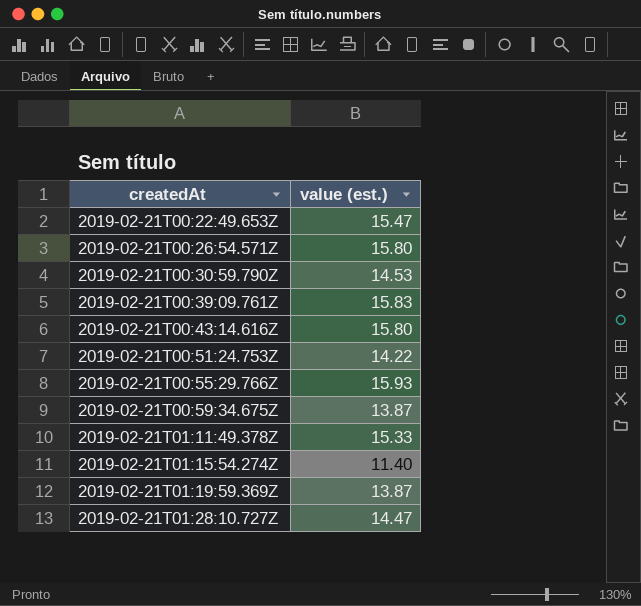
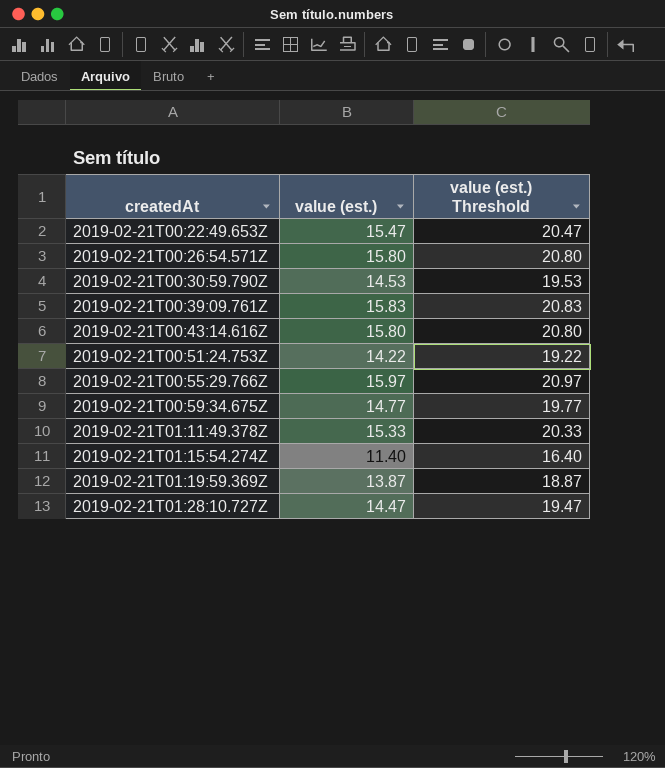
column value (est.) Threshold | formula: none -> [value (est.)] + 5
2019-02-21T00:55:29.766Z | value (est.): 15.93 -> 15.97
2019-02-21T00:59:34.675Z | value (est.): 13.87 -> 14.77

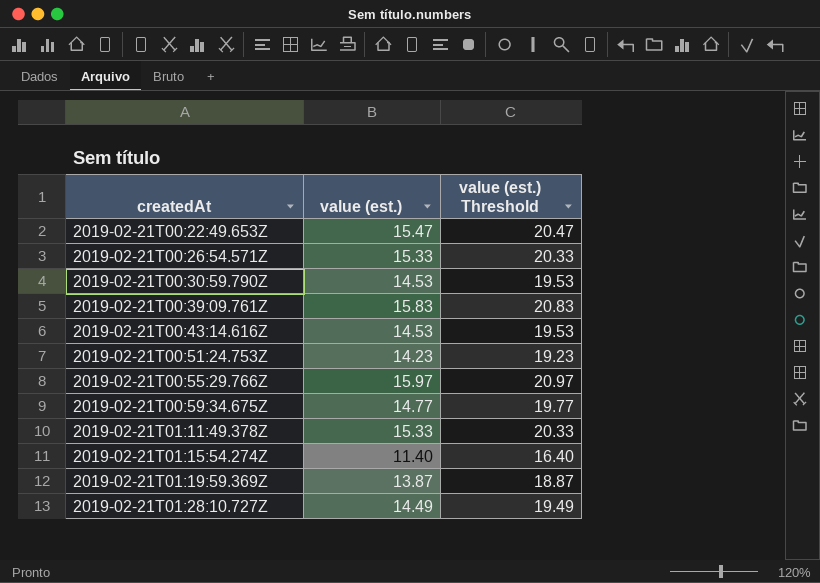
2019-02-21T00:26:54.571Z | value (est.): 15.80 -> 15.33
2019-02-21T00:26:54.571Z | value (est.) Threshold: 20.80 -> 20.33
2019-02-21T00:43:14.616Z | value (est.): 15.80 -> 14.53
2019-02-21T00:43:14.616Z | value (est.) Threshold: 20.80 -> 19.53
2019-02-21T00:51:24.753Z | value (est.): 14.22 -> 14.23
2019-02-21T00:51:24.753Z | value (est.) Threshold: 19.22 -> 19.23
2019-02-21T01:28:10.727Z | value (est.): 14.47 -> 14.49
2019-02-21T01:28:10.727Z | value (est.) Threshold: 19.47 -> 19.49

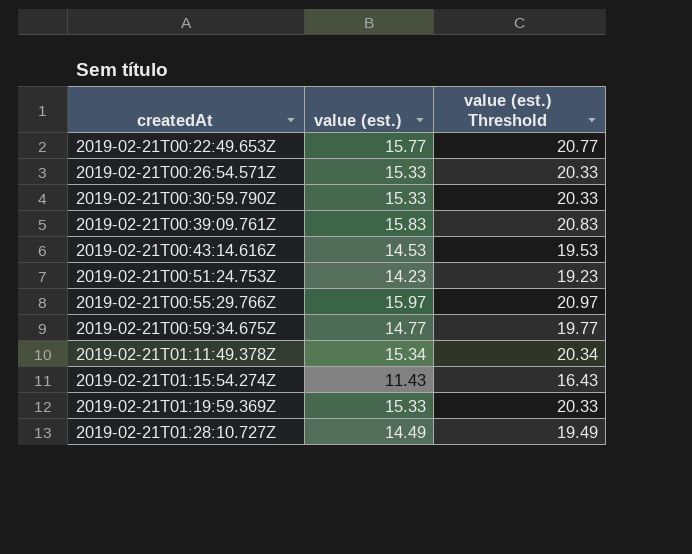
2019-02-21T00:22:49.653Z | value (est.): 15.47 -> 15.77
2019-02-21T00:22:49.653Z | value (est.) Threshold: 20.47 -> 20.77
2019-02-21T00:30:59.790Z | value (est.): 14.53 -> 15.33
2019-02-21T00:30:59.790Z | value (est.) Threshold: 19.53 -> 20.33
2019-02-21T01:11:49.378Z | value (est.): 15.33 -> 15.34
2019-02-21T01:11:49.378Z | value (est.) Threshold: 20.33 -> 20.34
2019-02-21T01:15:54.274Z | value (est.): 11.40 -> 11.43
2019-02-21T01:15:54.274Z | value (est.) Threshold: 16.40 -> 16.43
2019-02-21T01:19:59.369Z | value (est.): 13.87 -> 15.33
2019-02-21T01:19:59.369Z | value (est.) Threshold: 18.87 -> 20.33

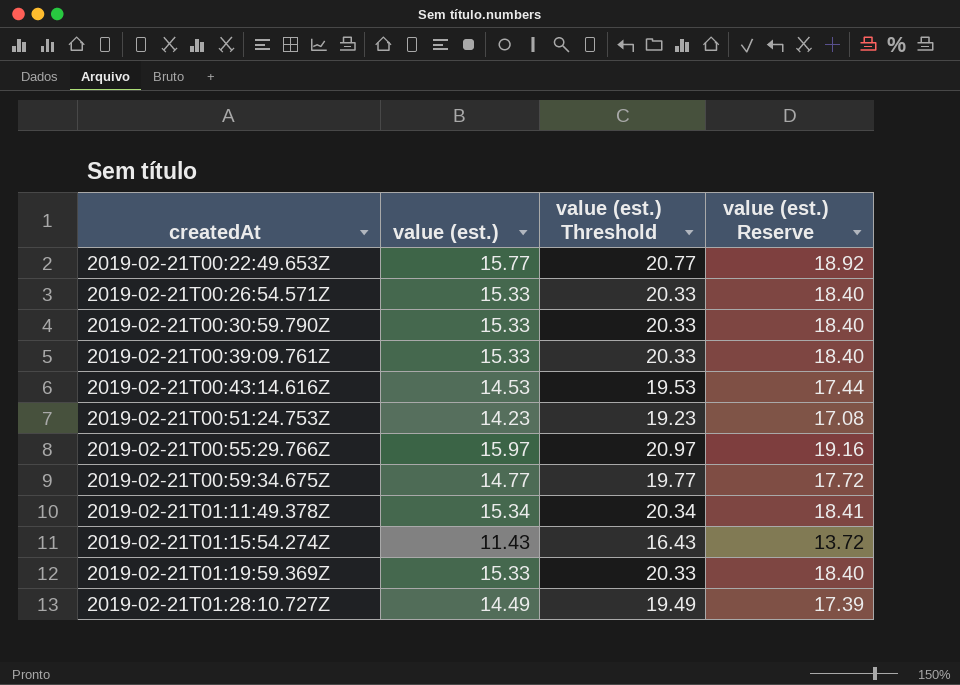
column value (est.) Reserve | formula: none -> [value (est.)] * 1.2
2019-02-21T00:39:09.761Z | value (est.): 15.83 -> 15.33
2019-02-21T00:39:09.761Z | value (est.) Threshold: 20.83 -> 20.33

